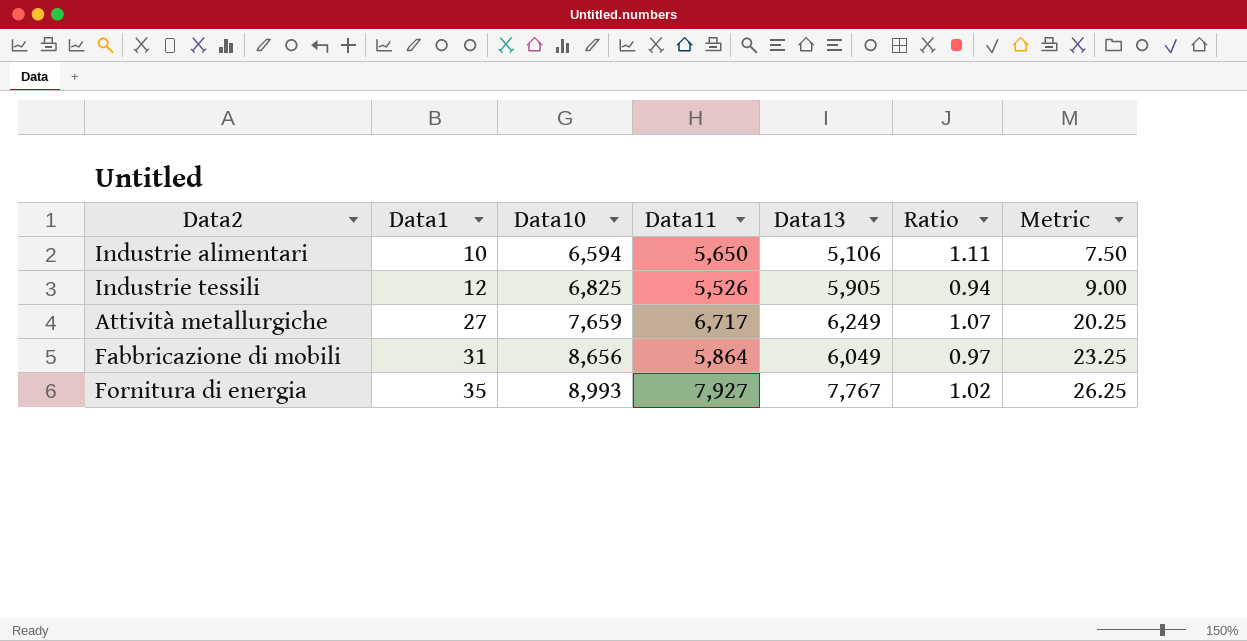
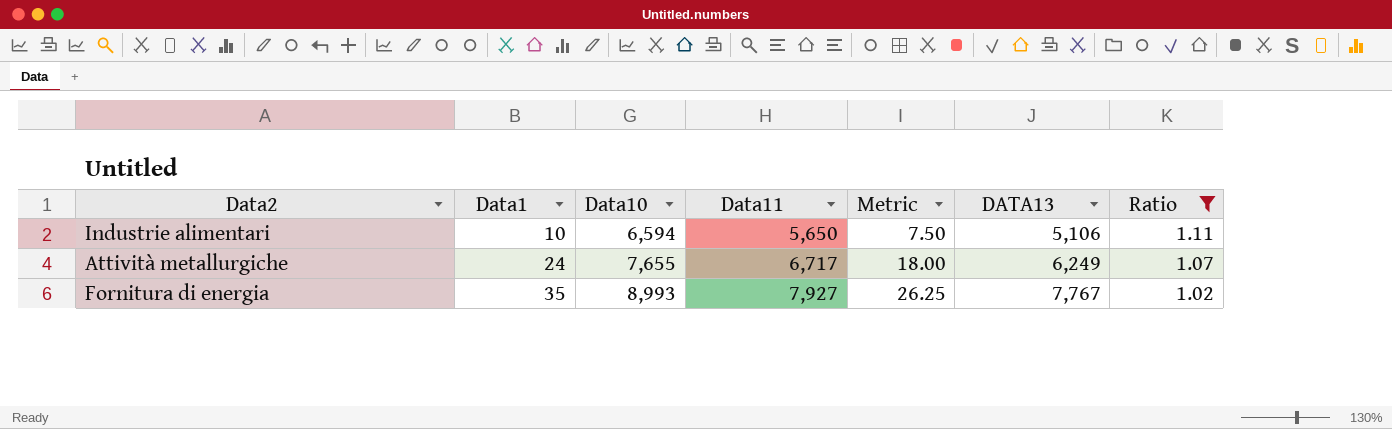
filter: none -> Ratio >= 1.02
column Metric | position: 7 -> 5
column name: Data13 -> DATA13
Attività metallurgiche | Data1: 27 -> 24
Attività metallurgiche | Data10: 7,659 -> 7,655
Attività metallurgiche | Metric: 20.25 -> 18.00

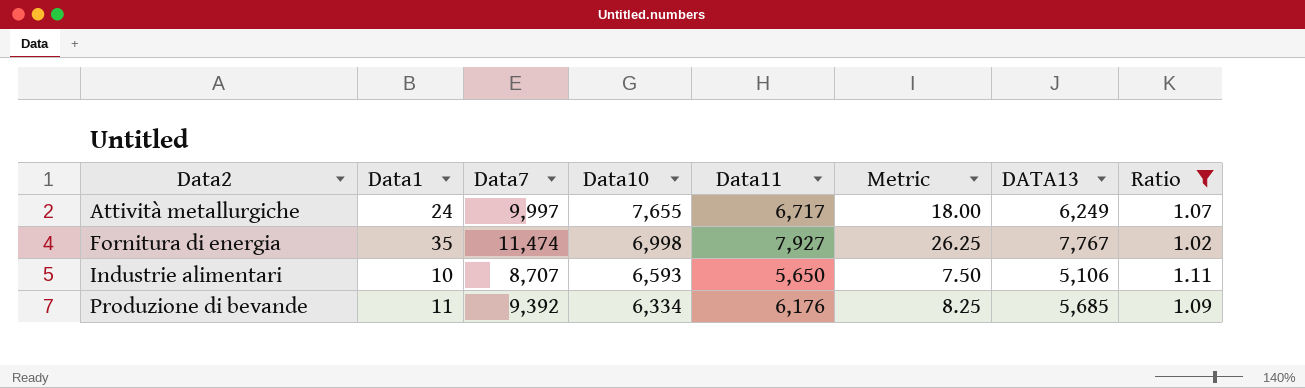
row order: Data1 ascending -> Data2 ascending
column Data7 | position: none -> 3
Fornitura di energia | Data10: 8,993 -> 6,998
Industrie alimentari | Data10: 6,594 -> 6,593
row Produzione di bevande: none -> 11 | 9,392 | 6,334 | 6,176 | 8.25 | 5,685 | 1.09

